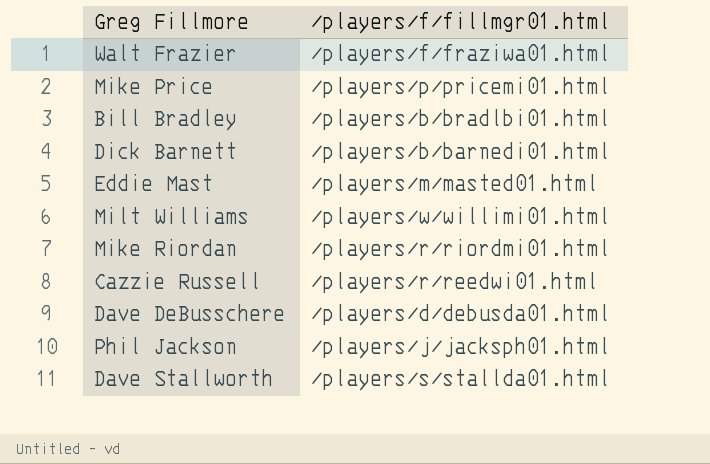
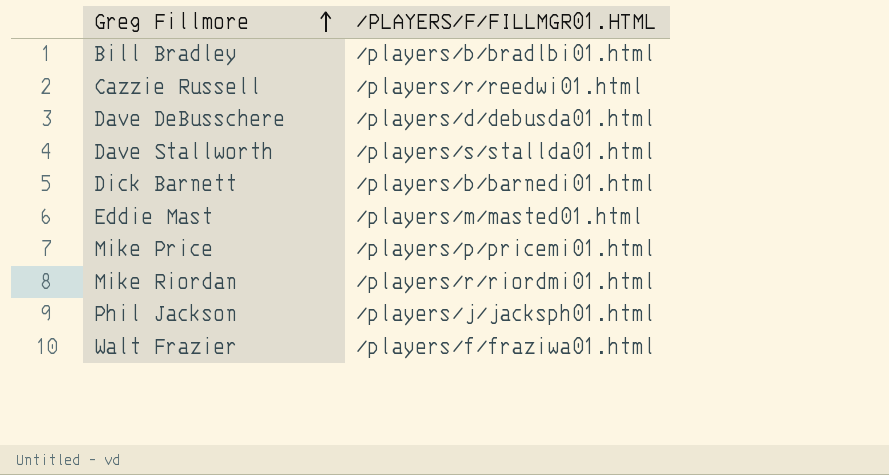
row order: none -> Greg Fillmore ascending
column name: /players/f/fillmgr01.html -> /PLAYERS/F/FILLMGR01.HTML
row Milt Williams: /players/w/willimi01.html -> none

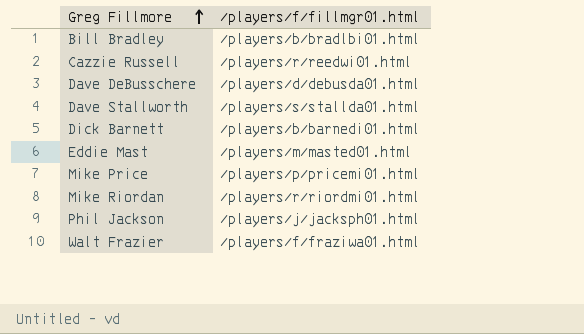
column name: /PLAYERS/F/FILLMGR01.HTML -> /players/f/fillmgr01.html

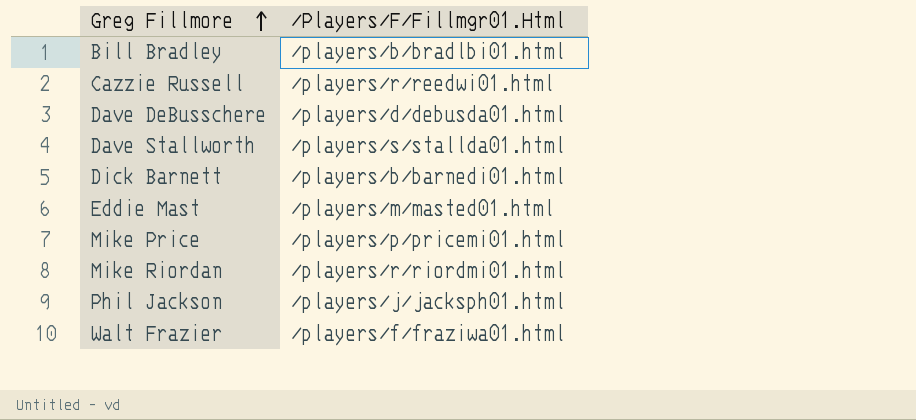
column name: /players/f/fillmgr01.html -> /Players/F/Fillmgr01.Html

